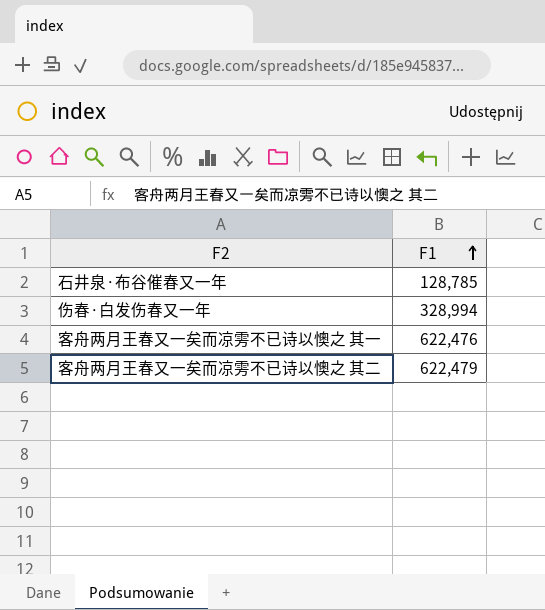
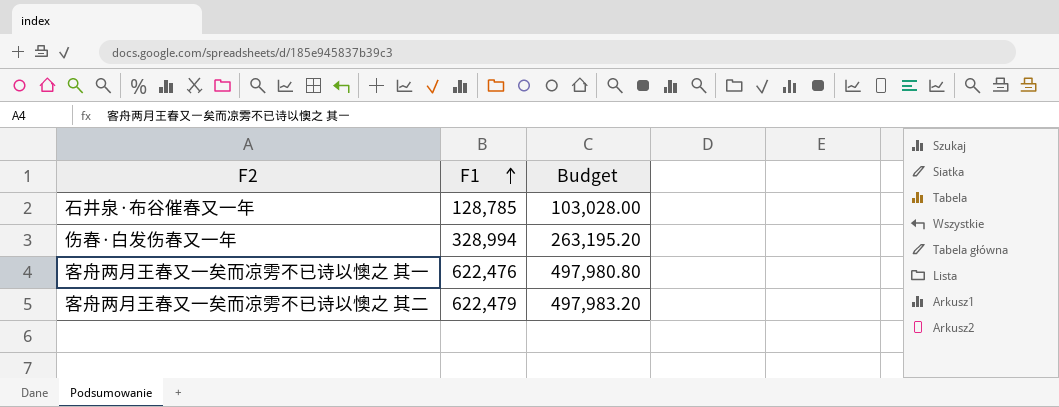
column Budget | formula: none -> [F1] * 0.8

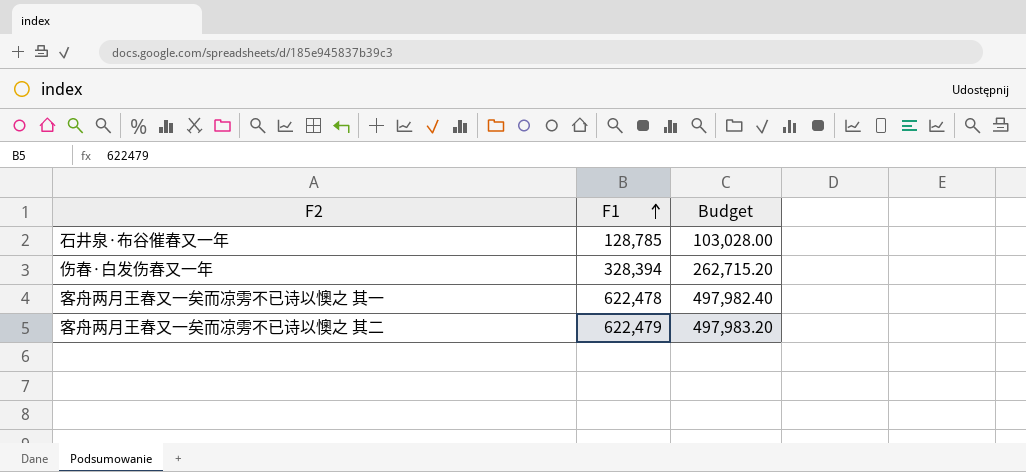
伤春·白发伤春又一年 | F1: 328,994 -> 328,394
伤春·白发伤春又一年 | Budget: 263,195.20 -> 262,715.20
客舟两月王春又一矣而凉雱不已诗以懊之 其一 | F1: 622,476 -> 622,478
客舟两月王春又一矣而凉雱不已诗以懊之 其一 | Budget: 497,980.80 -> 497,982.40

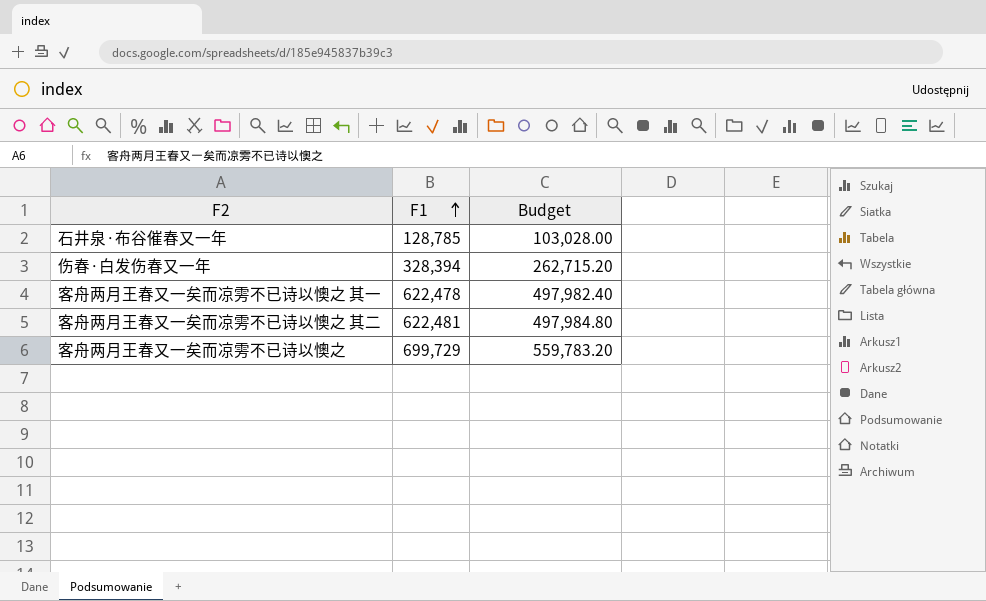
客舟两月王春又一矣而凉雱不已诗以懊之 其二 | F1: 622,479 -> 622,481
客舟两月王春又一矣而凉雱不已诗以懊之 其二 | Budget: 497,983.20 -> 497,984.80
row 客舟两月王春又一矣而凉雱不已诗以懊之: none -> 699,729 | 559,783.20

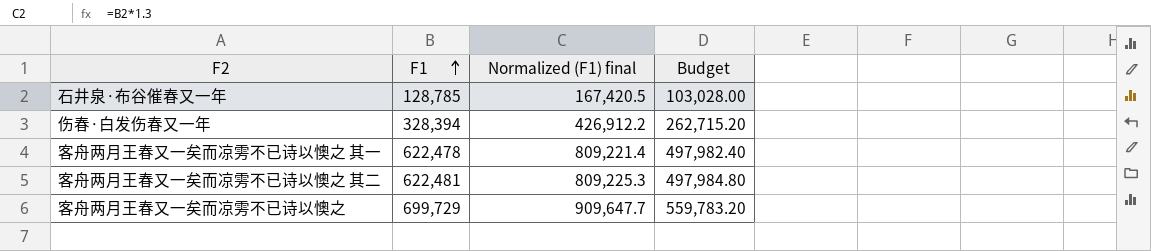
column Normalized (F1) final | formula: none -> [F1] * 1.3

